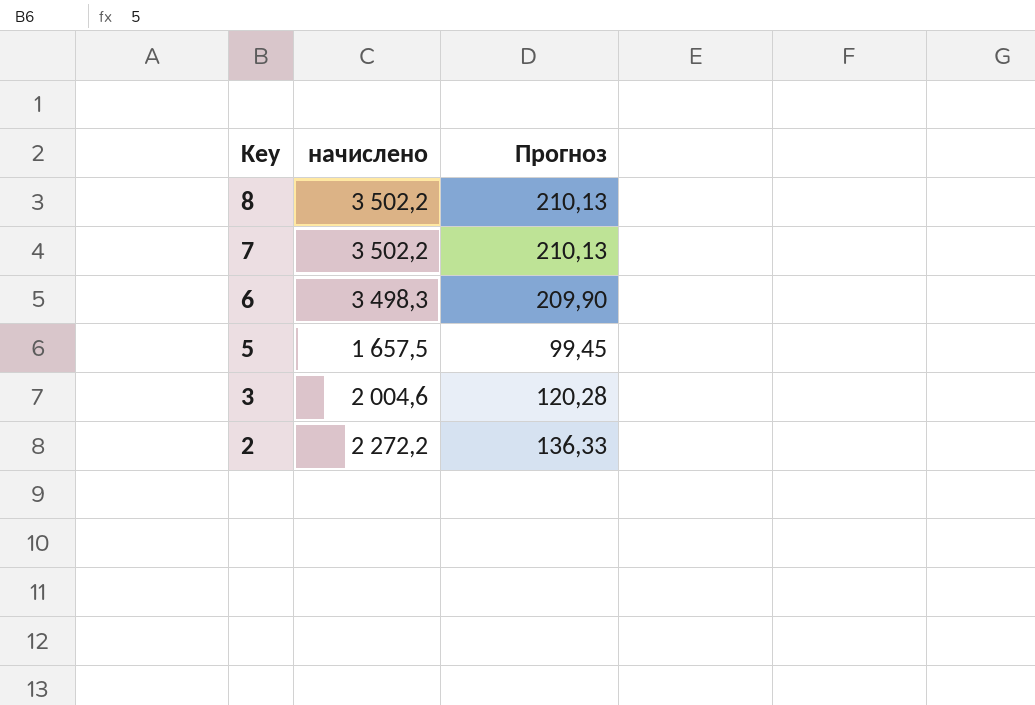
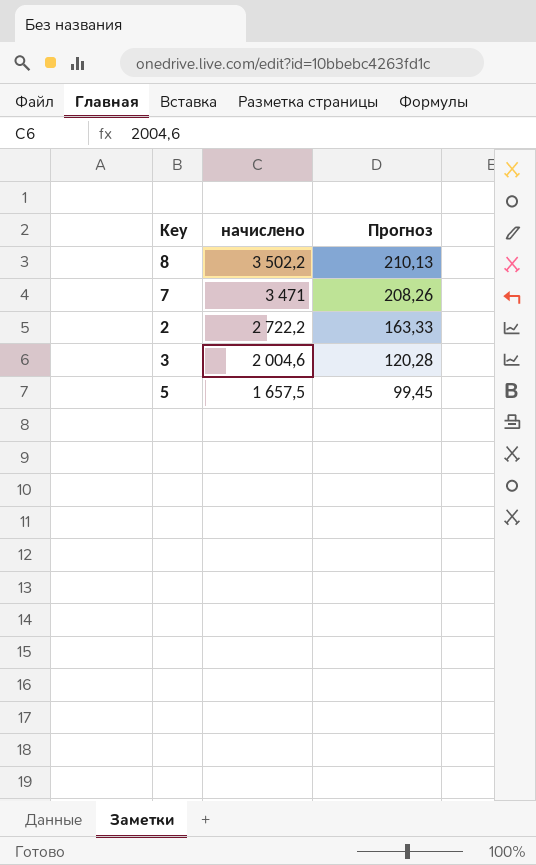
row order: Key descending -> начислено descending
row 6: 3 498,3 | 209,90 -> none
7 | начислено: 3 502,2 -> 3 471
7 | Прогноз: 210,13 -> 208,26
2 | начислено: 2 272,2 -> 2 722,2
2 | Прогноз: 136,33 -> 163,33

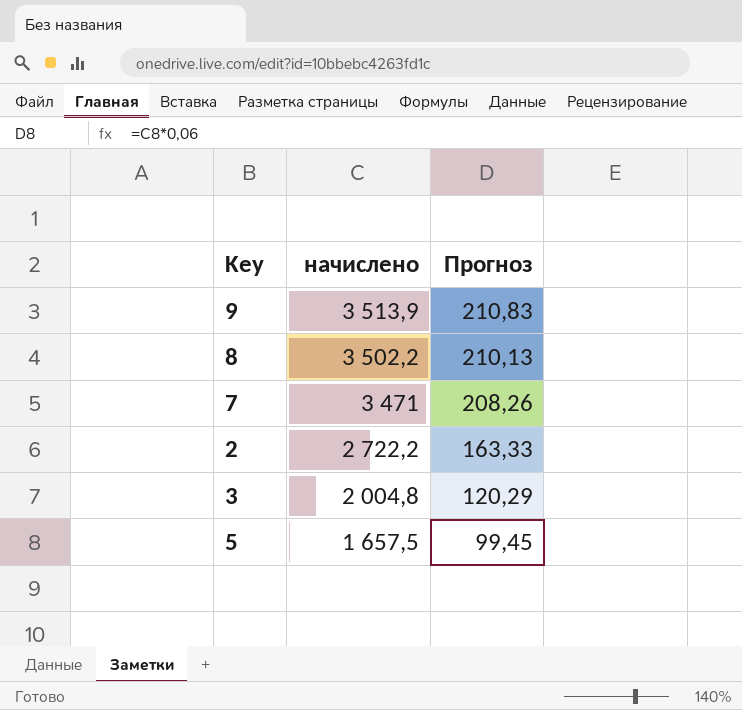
row 9: none -> 3 513,9 | 210,83
3 | начислено: 2 004,6 -> 2 004,8
3 | Прогноз: 120,28 -> 120,29

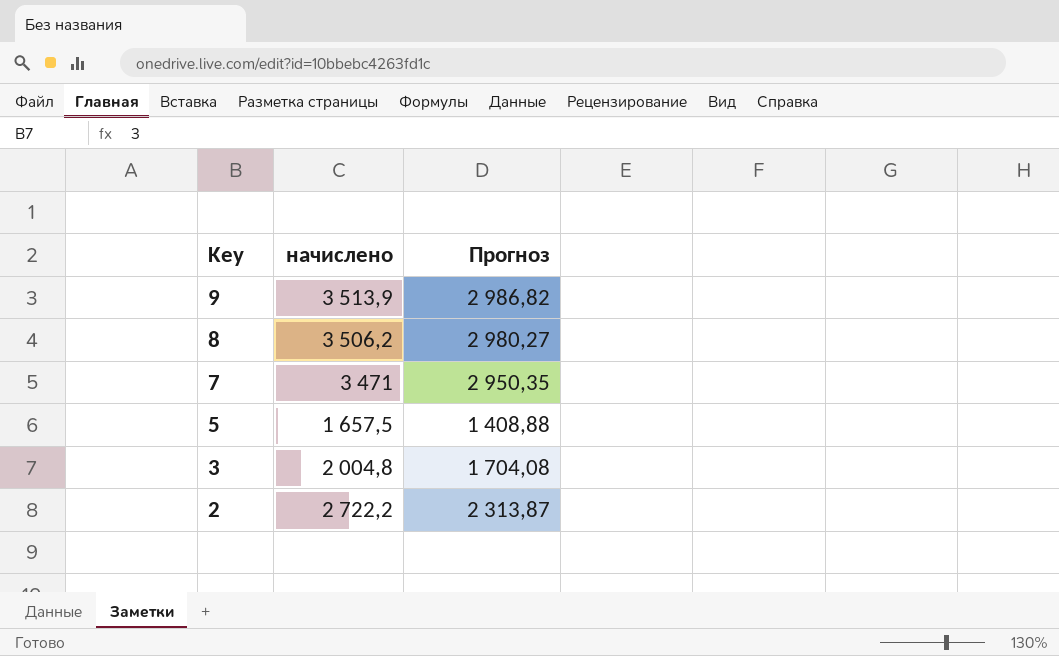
row order: начислено descending -> Key descending
column Прогноз | formula: [начислено] * 0,06 -> [начислено] * 0,85
8 | начислено: 3 502,2 -> 3 506,2

